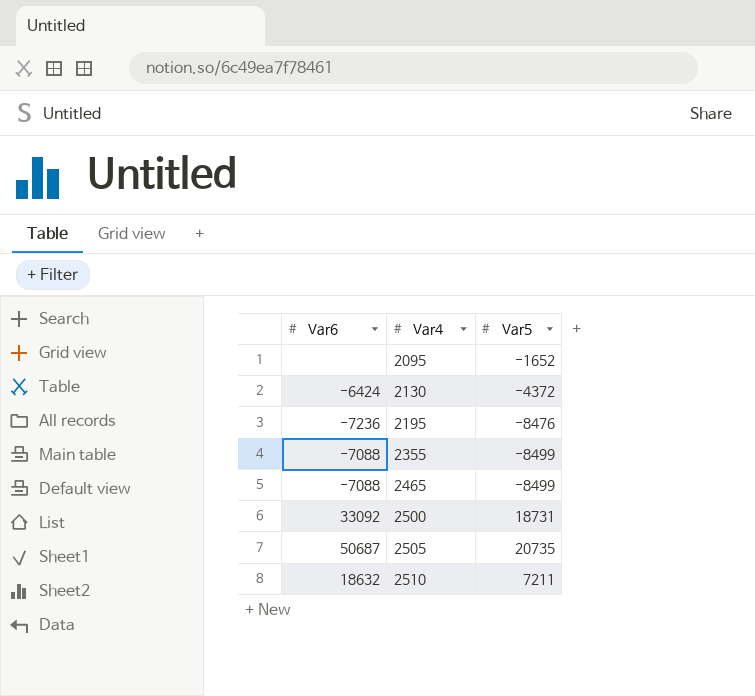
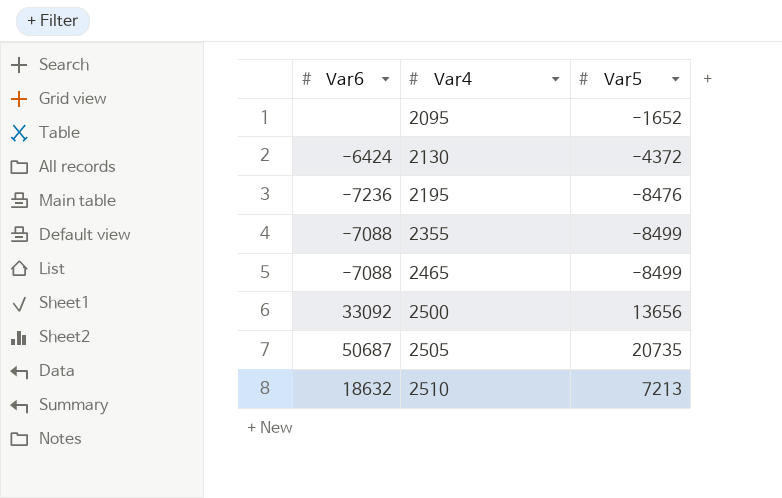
2500 | Var5: 18731 -> 13656
2510 | Var5: 7211 -> 7213

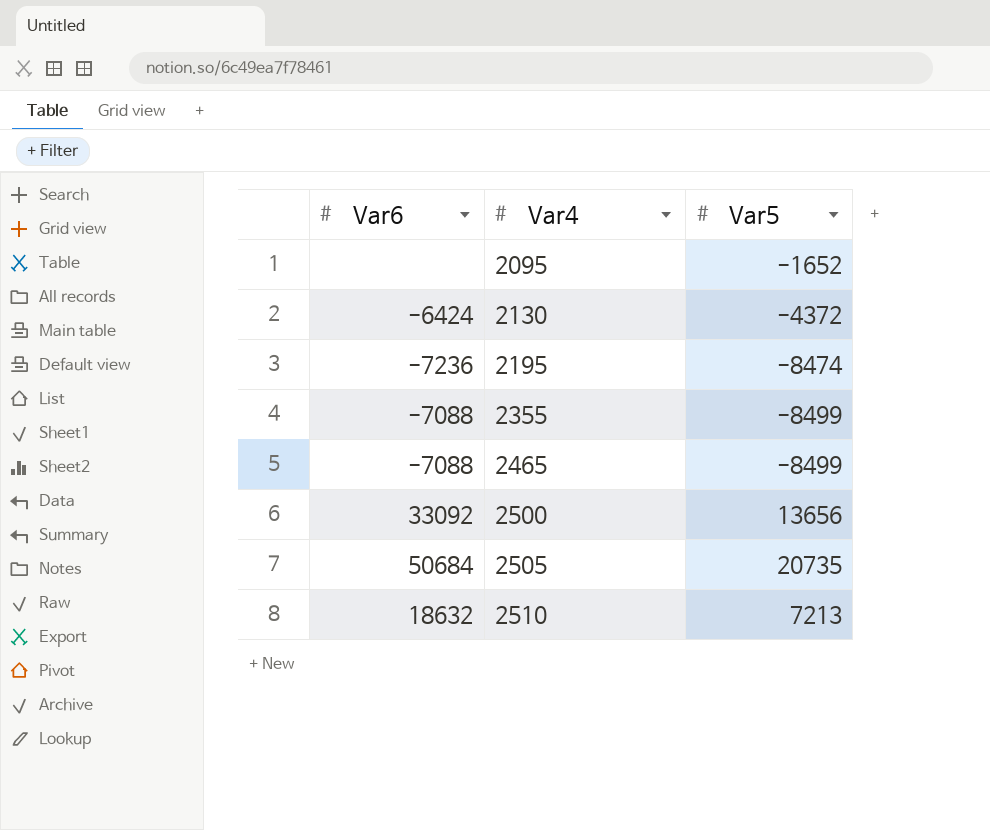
2195 | Var5: -8476 -> -8474
2505 | Var6: 50687 -> 50684

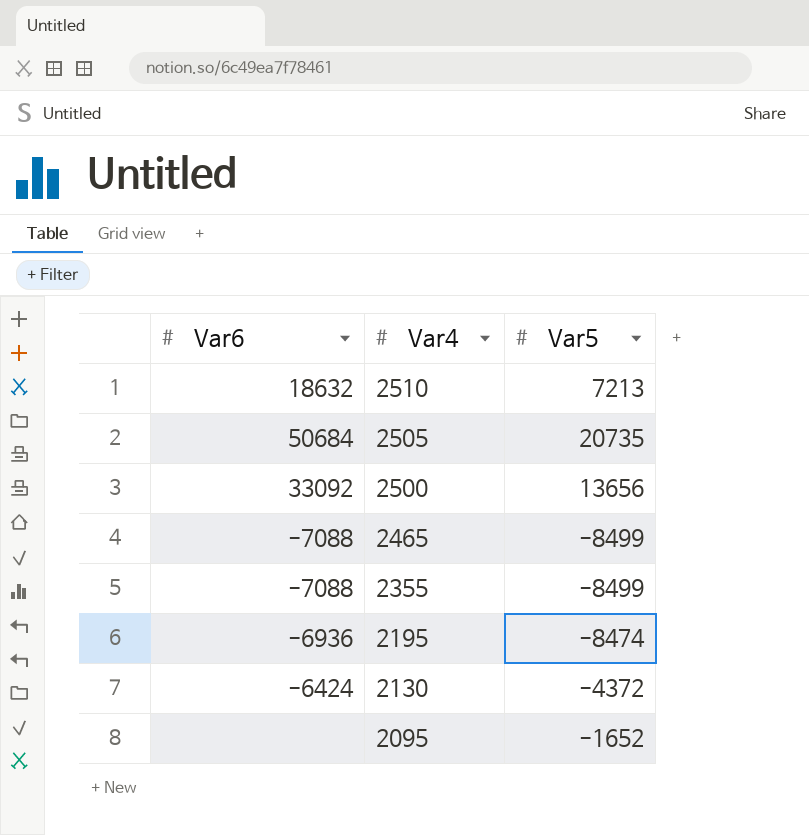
row order: Var4 ascending -> Var4 descending
2195 | Var6: -7236 -> -6936

